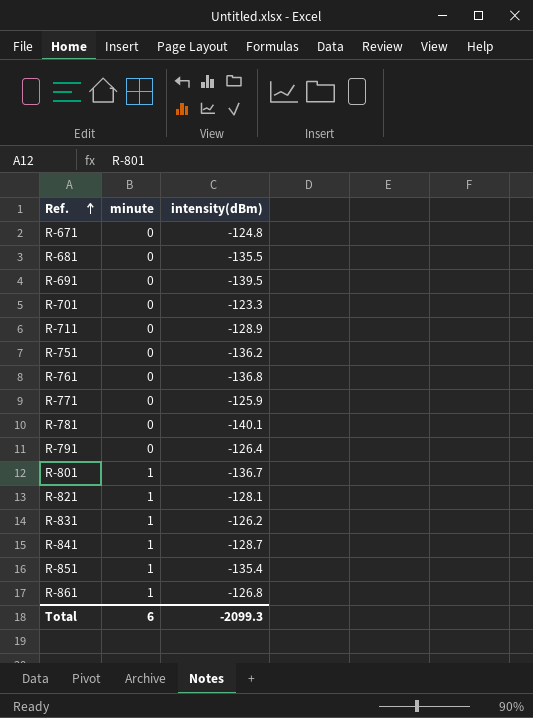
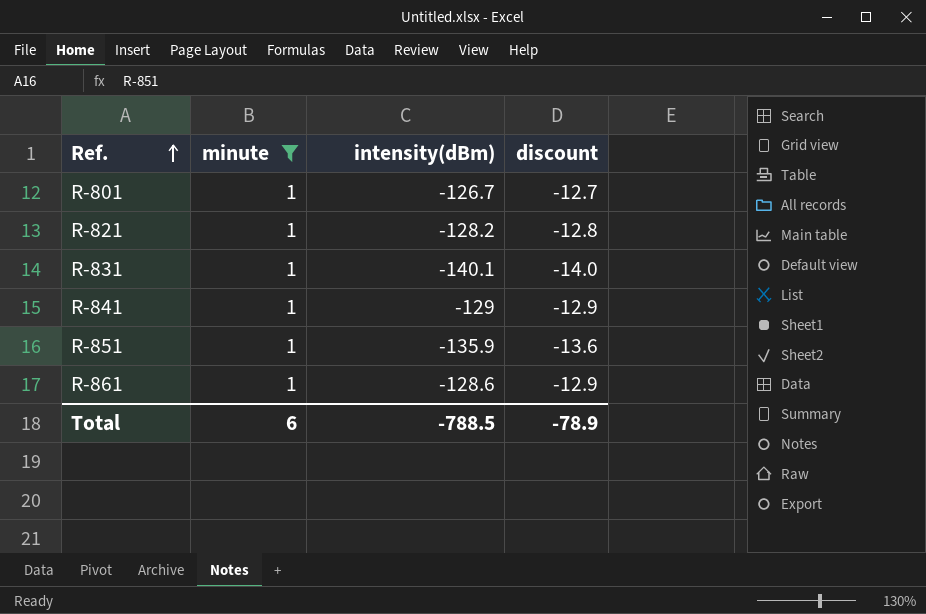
filter: none -> minute = 1
column discount | formula: none -> [intensity(dBm)] * 0.1
R-801 | intensity(dBm): -136.7 -> -126.7
R-821 | intensity(dBm): -128.1 -> -128.2
R-831 | intensity(dBm): -126.2 -> -140.1
R-841 | intensity(dBm): -128.7 -> -129
R-851 | intensity(dBm): -135.4 -> -135.9
R-861 | intensity(dBm): -126.8 -> -128.6
Total | intensity(dBm): -2099.3 -> -788.5

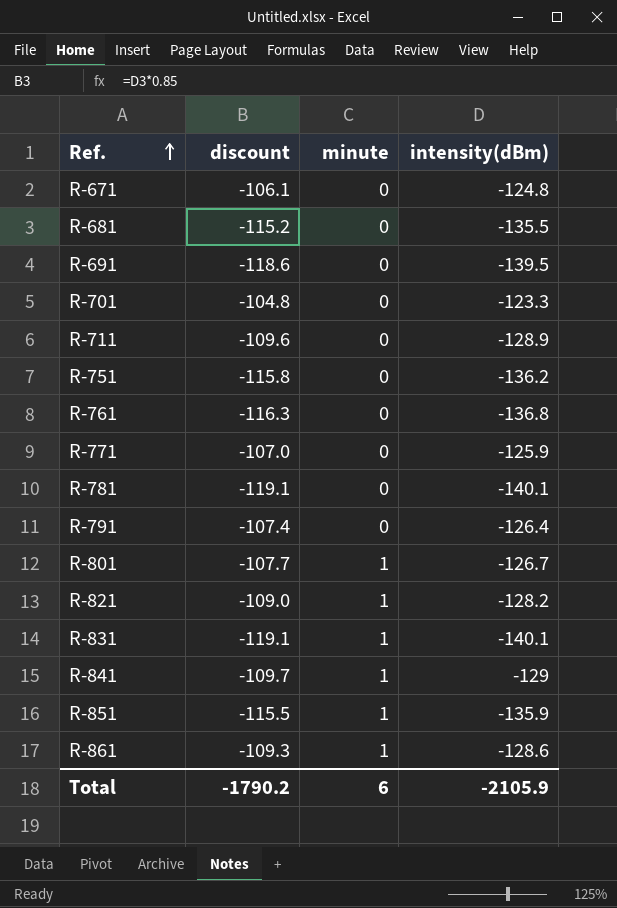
filter: minute = 1 -> none
column discount | formula: [intensity(dBm)] * 0.1 -> [intensity(dBm)] * 0.85
column discount | position: 4 -> 2
Total | discount: -78.9 -> -1790.2
Total | intensity(dBm): -788.5 -> -2105.9

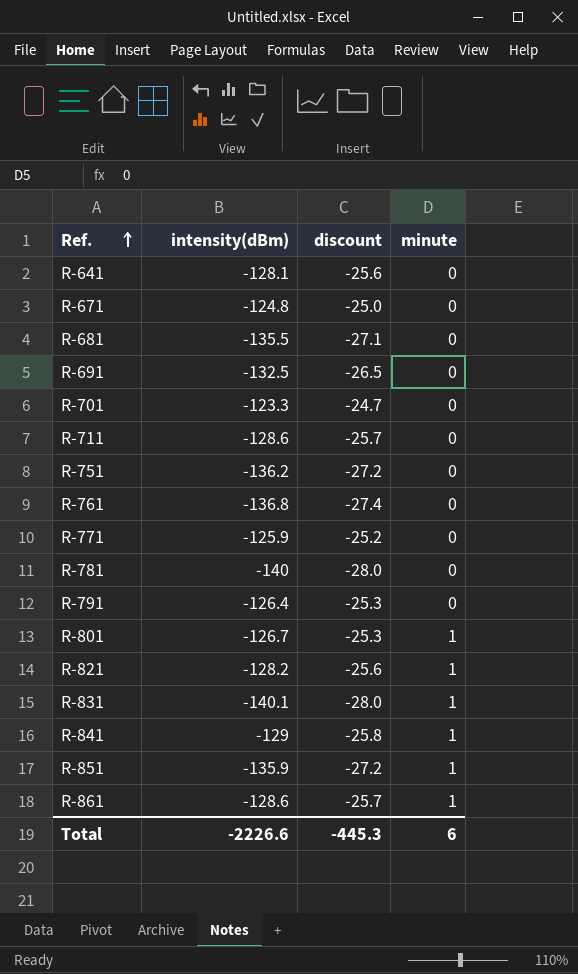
column intensity(dBm) | position: 4 -> 2
column discount | formula: [intensity(dBm)] * 0.85 -> [intensity(dBm)] * 0.2
row R-641: none -> -128.1 | -25.6 | 0
R-691 | intensity(dBm): -139.5 -> -132.5
R-711 | intensity(dBm): -128.9 -> -128.6
R-781 | intensity(dBm): -140.1 -> -140
Total | intensity(dBm): -2105.9 -> -2226.6
Total | discount: -1790.2 -> -445.3

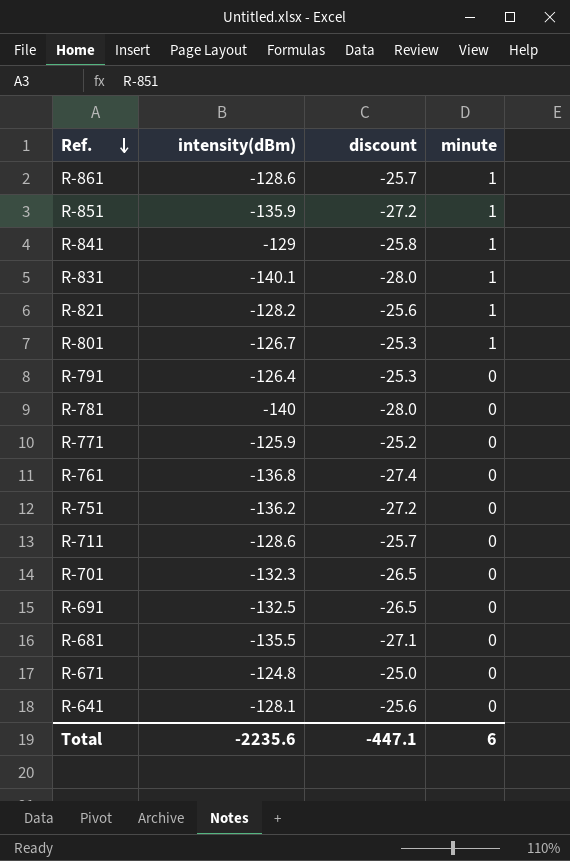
row order: Ref. ascending -> Ref. descending
R-701 | intensity(dBm): -123.3 -> -132.3
R-701 | discount: -24.7 -> -26.5
Total | intensity(dBm): -2226.6 -> -2235.6
Total | discount: -445.3 -> -447.1

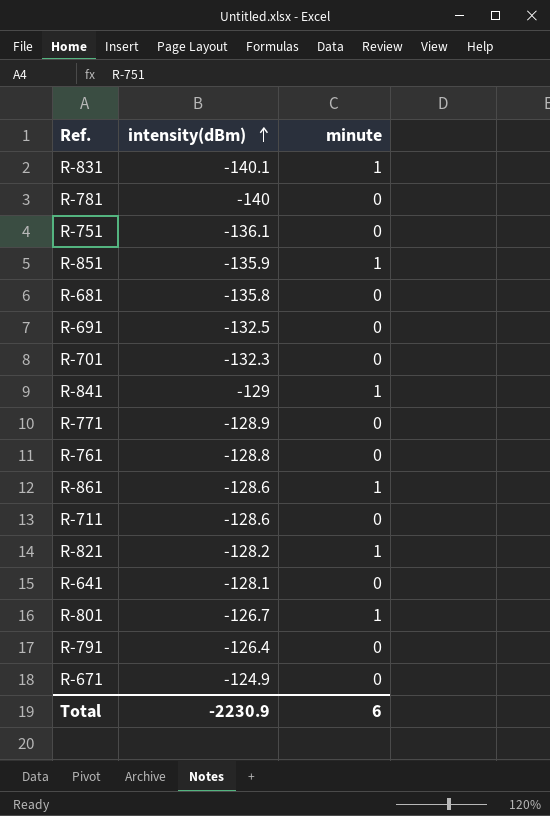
row order: Ref. descending -> intensity(dBm) ascending
column discount | formula: [intensity(dBm)] * 0.2 -> none
R-751 | intensity(dBm): -136.2 -> -136.1
R-681 | intensity(dBm): -135.5 -> -135.8
R-771 | intensity(dBm): -125.9 -> -128.9
R-761 | intensity(dBm): -136.8 -> -128.8
R-671 | intensity(dBm): -124.8 -> -124.9
Total | intensity(dBm): -2235.6 -> -2230.9

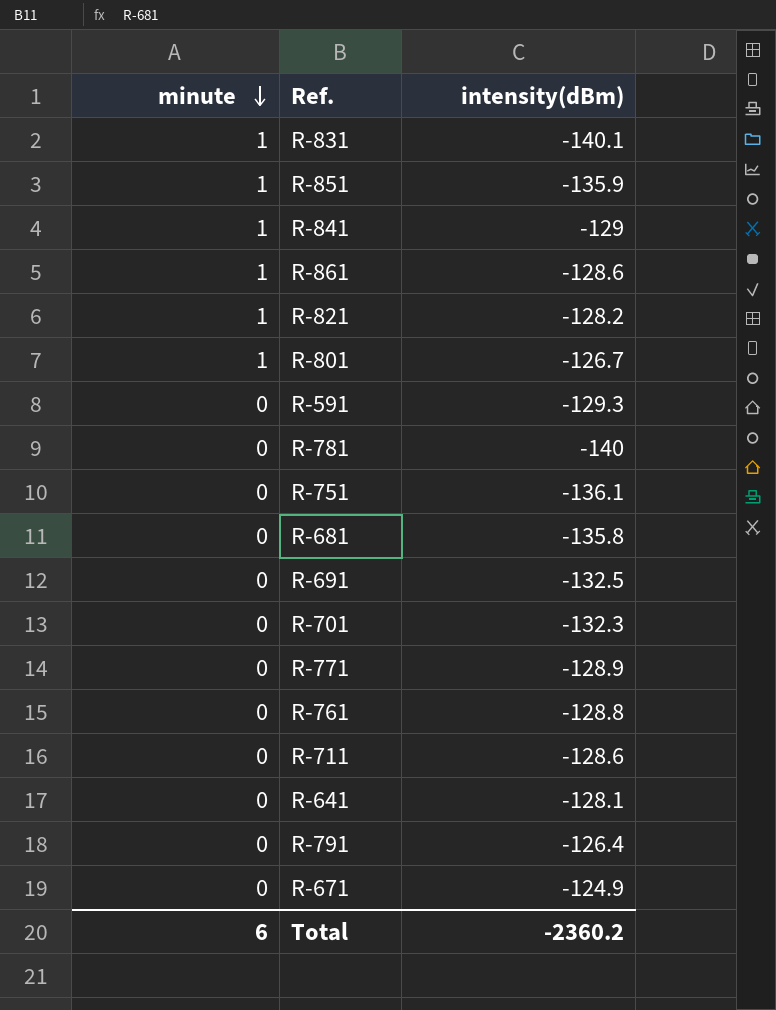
row order: intensity(dBm) ascending -> minute descending
column minute | position: 3 -> 1
row R-591: none -> 0 | -129.3
Total | intensity(dBm): -2230.9 -> -2360.2

